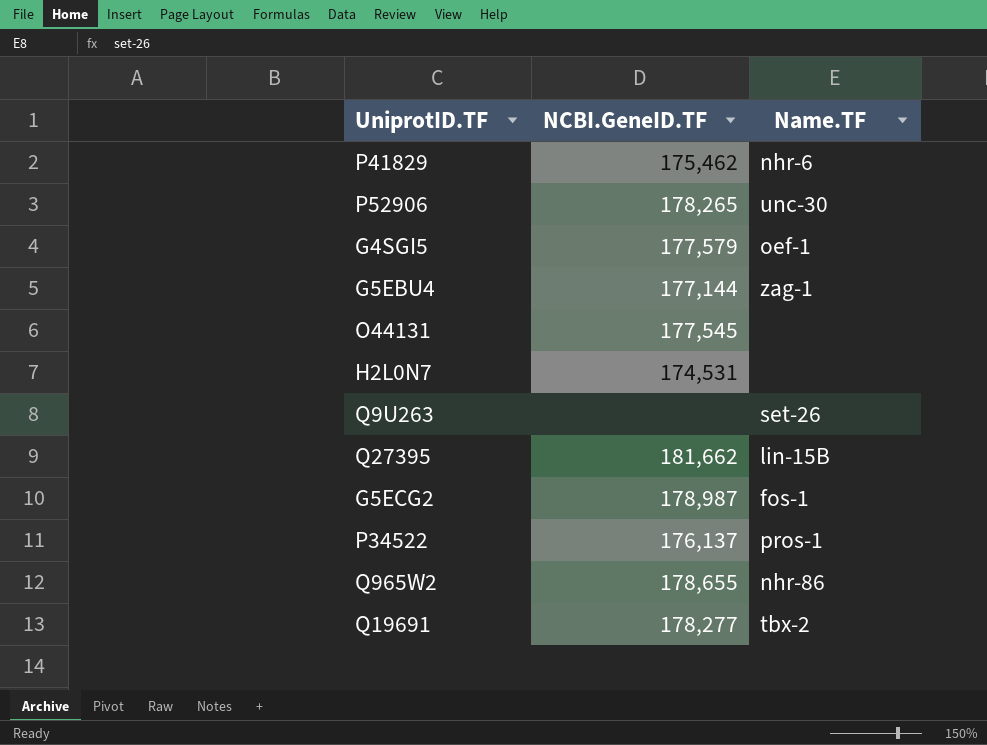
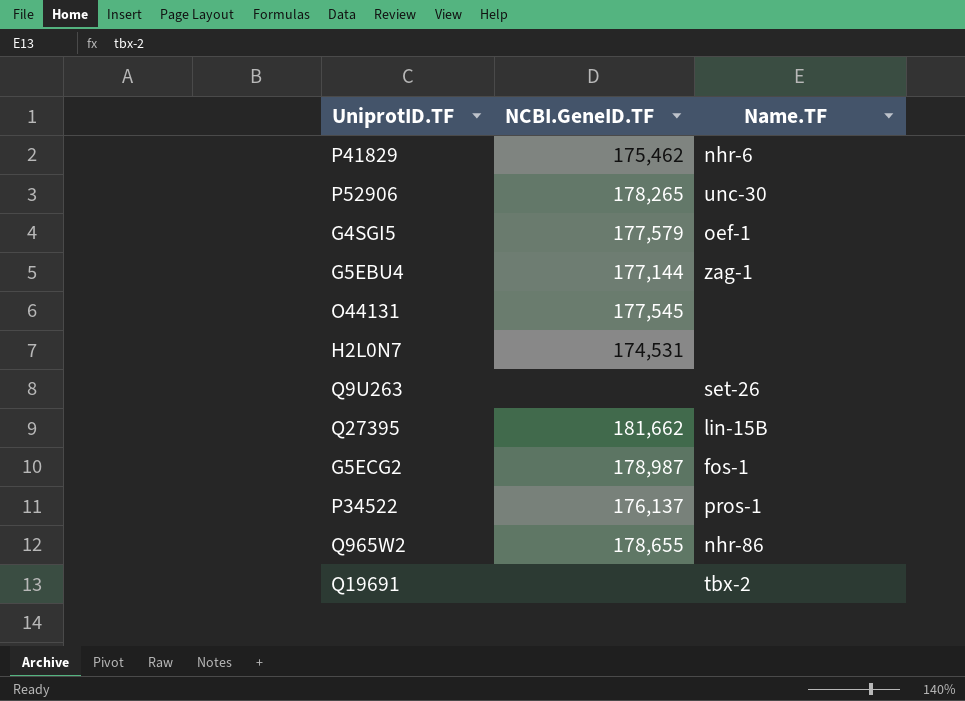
Q19691 | NCBI.GeneID.TF: 178,277 -> none

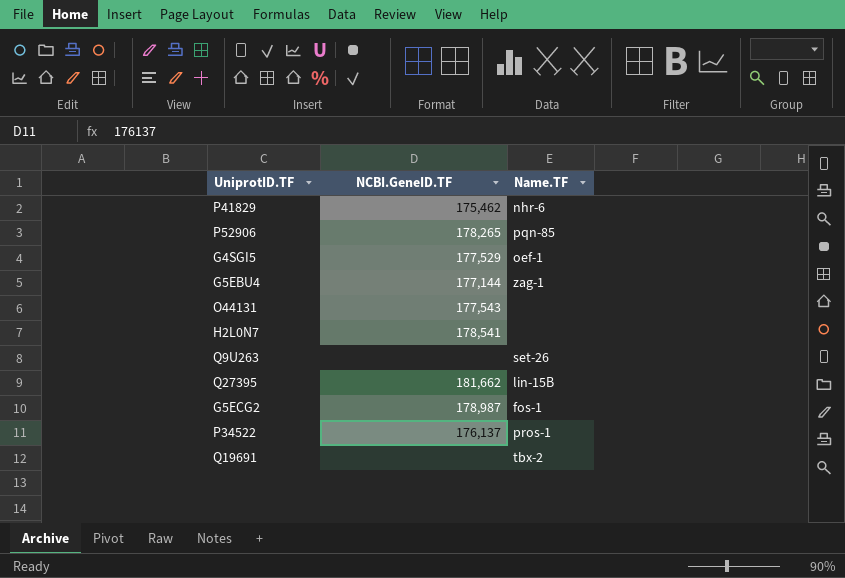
row Q965W2: 178,655 | nhr-86 -> none
P52906 | Name.TF: unc-30 -> pqn-85
G4SGI5 | NCBI.GeneID.TF: 177,579 -> 177,529
O44131 | NCBI.GeneID.TF: 177,545 -> 177,543
H2L0N7 | NCBI.GeneID.TF: 174,531 -> 178,541

